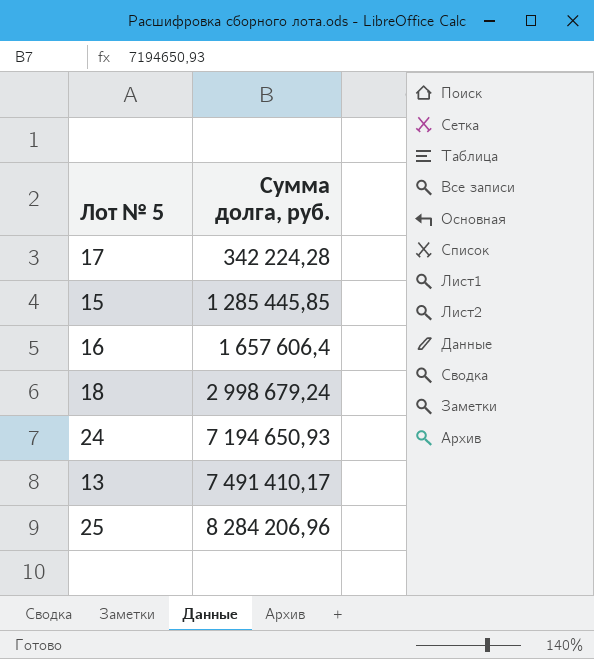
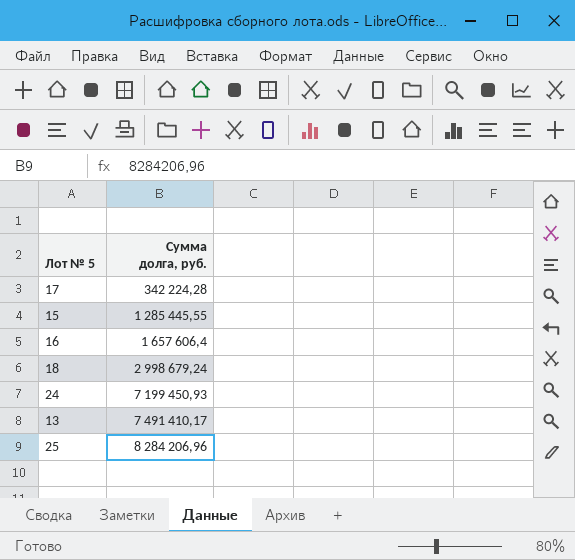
15 | Сумма долга, руб.: 1 285 445,85 -> 1 285 445,55
24 | Сумма долга, руб.: 7 194 650,93 -> 7 199 450,93

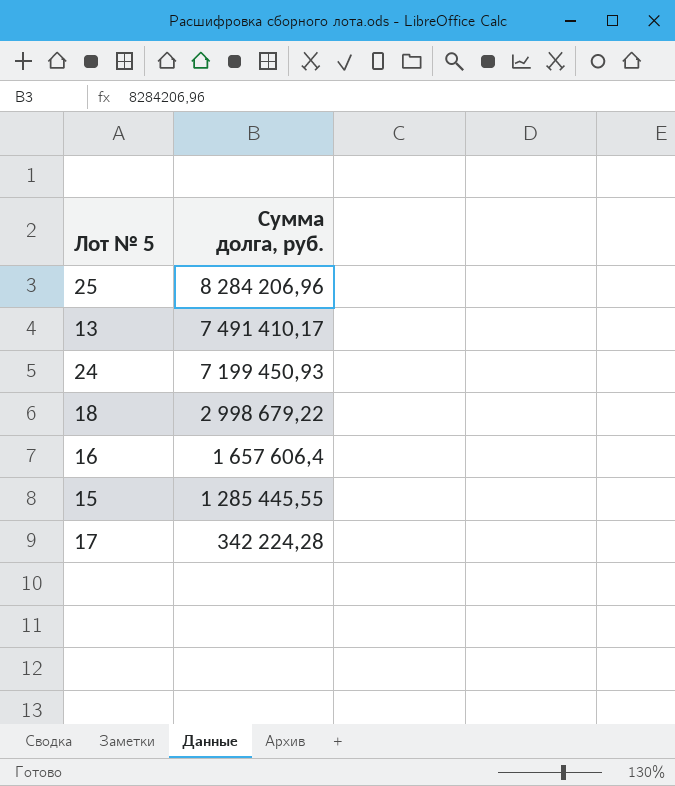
row order: Сумма долга, руб. ascending -> Сумма долга, руб. descending
18 | Сумма долга, руб.: 2 998 679,24 -> 2 998 679,22

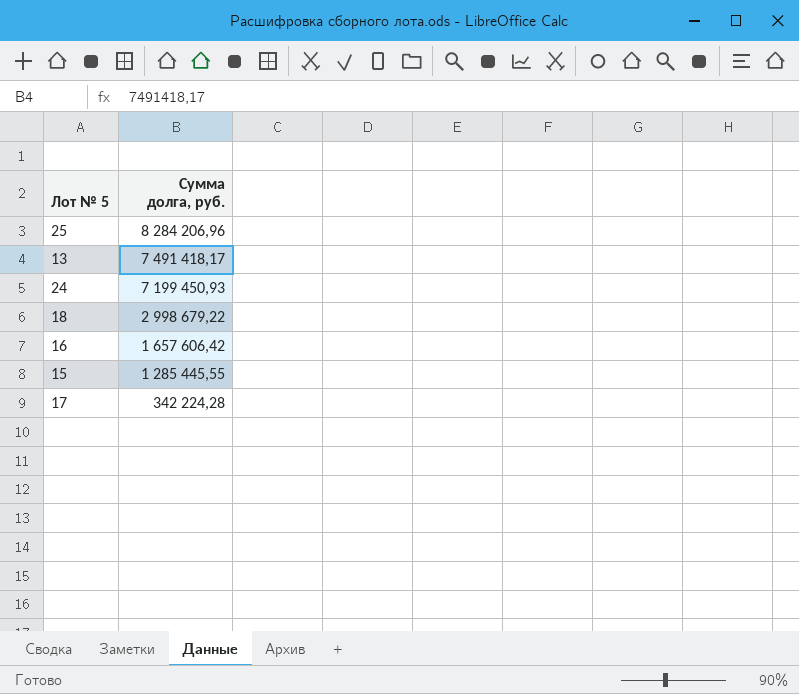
13 | Сумма долга, руб.: 7 491 410,17 -> 7 491 418,17
16 | Сумма долга, руб.: 1 657 606,4 -> 1 657 606,42

